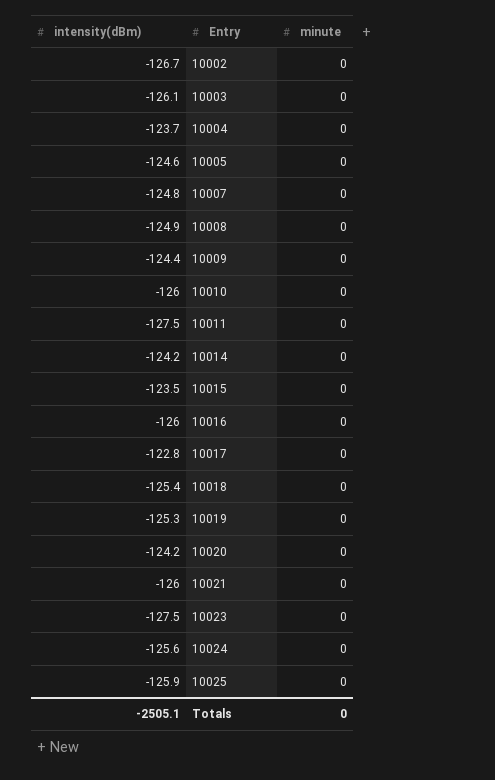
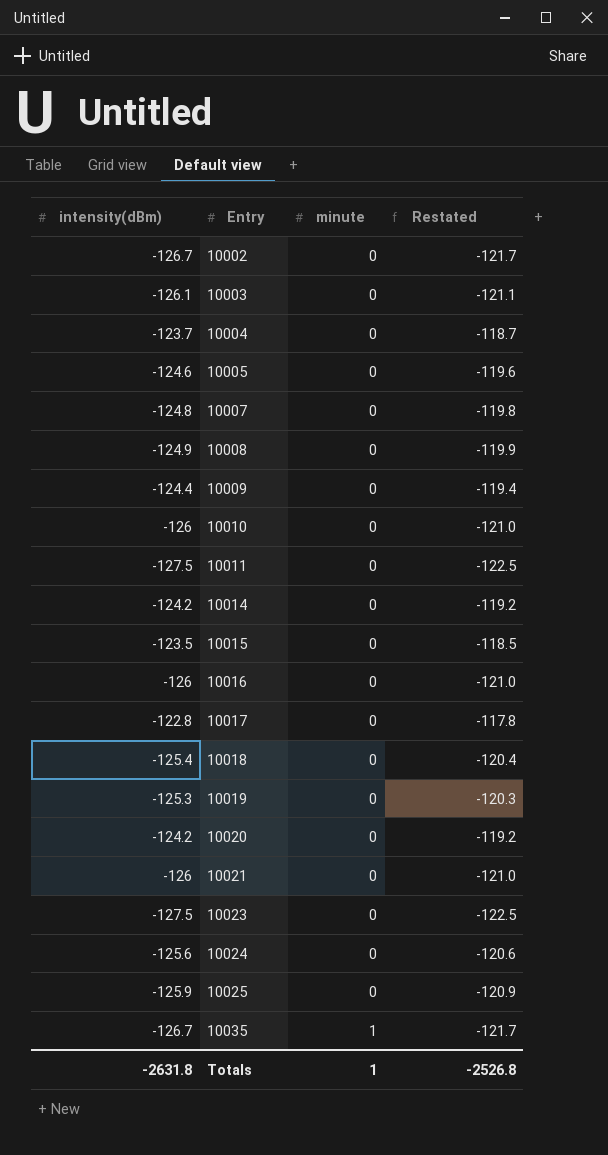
column Restated | formula: none -> [intensity(dBm)] + 5
row 10035: none -> -126.7 | 1 | -121.7
Totals | intensity(dBm): -2505.1 -> -2631.8
Totals | minute: 0 -> 1

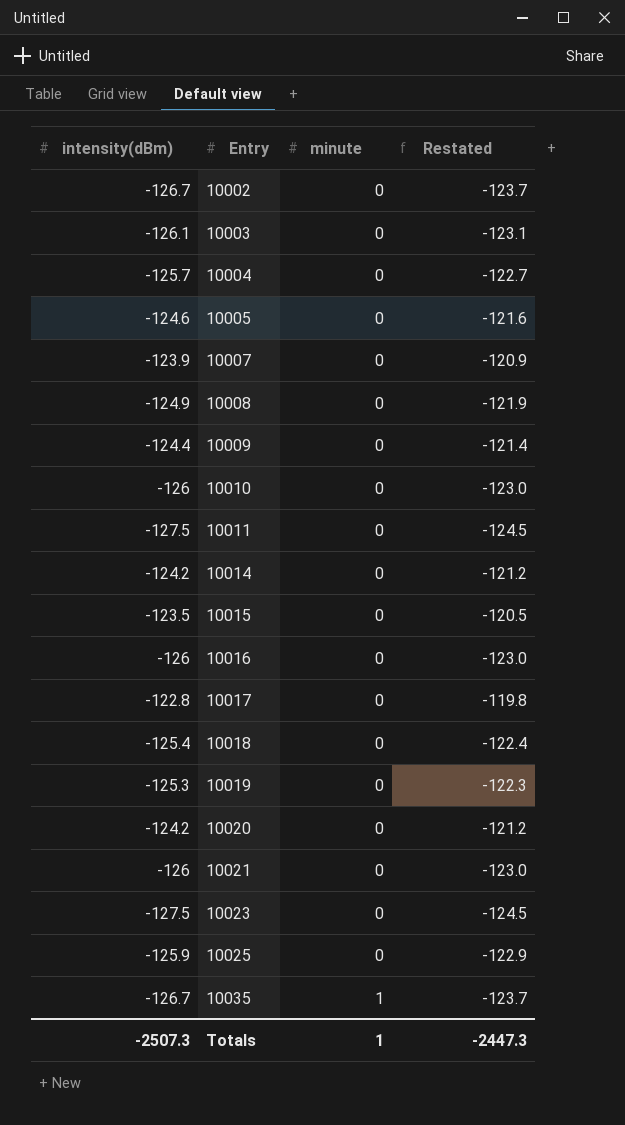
column Restated | formula: [intensity(dBm)] + 5 -> [intensity(dBm)] + 3
row 10024: -125.6 | 0 | -120.6 -> none
10004 | intensity(dBm): -123.7 -> -125.7
10007 | intensity(dBm): -124.8 -> -123.9
Totals | intensity(dBm): -2631.8 -> -2507.3
Totals | Restated: -2526.8 -> -2447.3

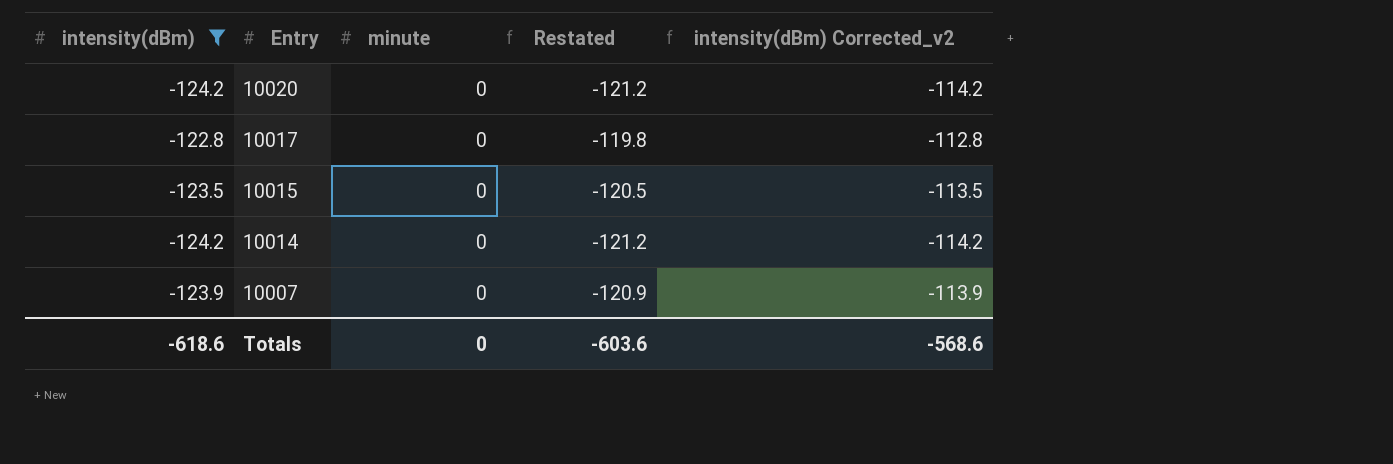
filter: none -> intensity(dBm) >= -124.2
row order: Entry ascending -> Entry descending
column intensity(dBm) Corrected_v2 | formula: none -> [intensity(dBm)] + 10
Totals | intensity(dBm): -2507.3 -> -618.6
Totals | minute: 1 -> 0
Totals | Restated: -2447.3 -> -603.6

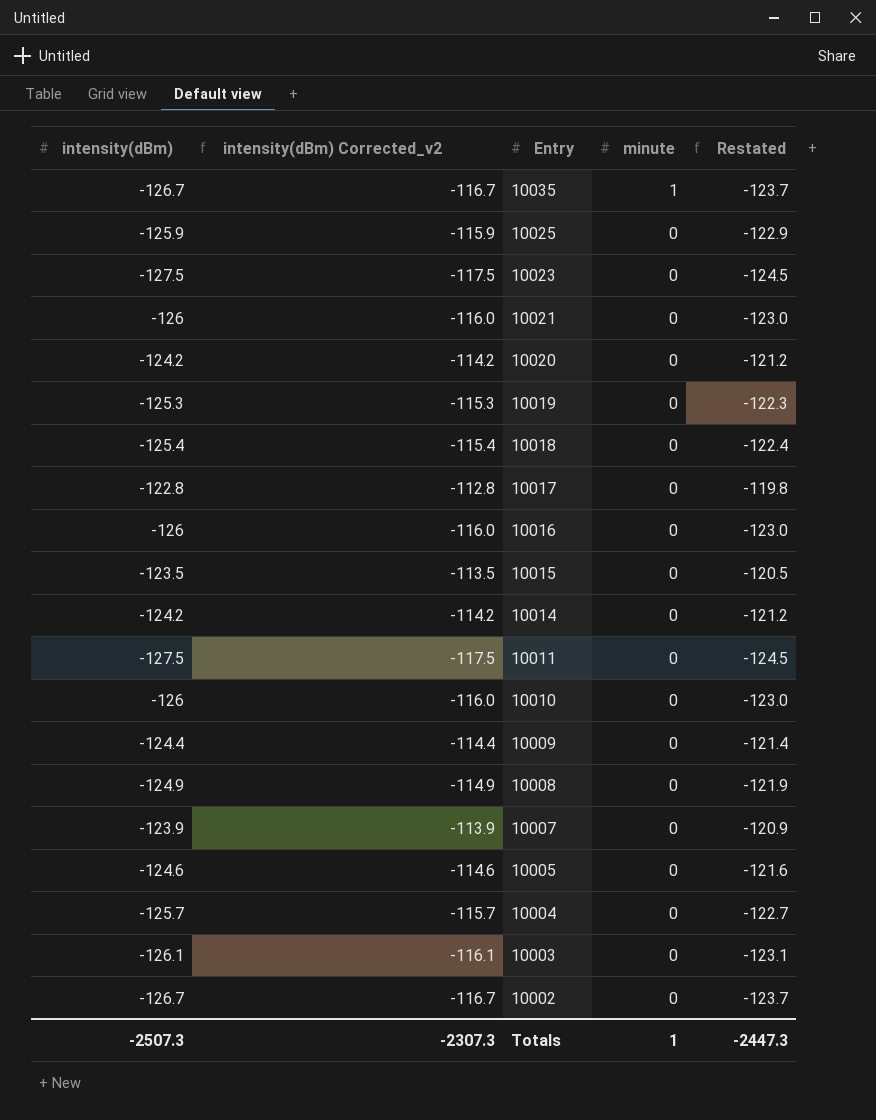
filter: intensity(dBm) >= -124.2 -> none
column intensity(dBm) Corrected_v2 | position: 5 -> 2
Totals | intensity(dBm): -618.6 -> -2507.3
Totals | intensity(dBm) Corrected_v2: -568.6 -> -2307.3
Totals | minute: 0 -> 1
Totals | Restated: -603.6 -> -2447.3

